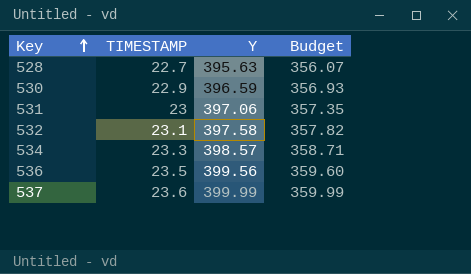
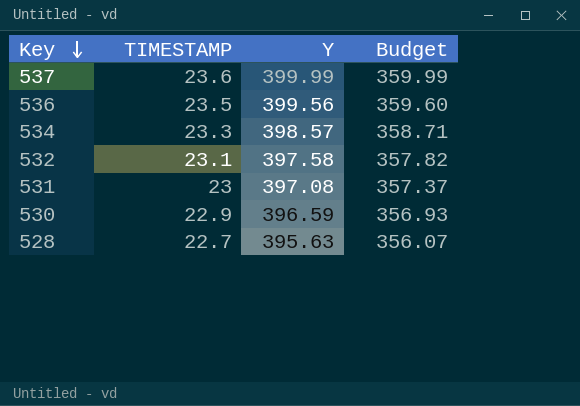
row order: Key ascending -> Key descending
531 | Y: 397.06 -> 397.08
531 | Budget: 357.35 -> 357.37

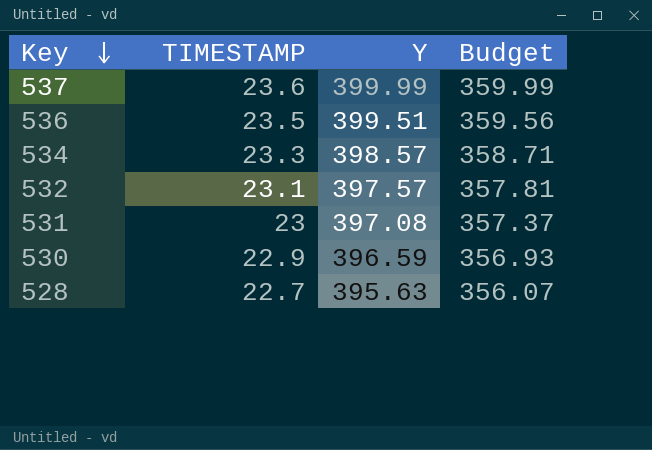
536 | Y: 399.56 -> 399.51
536 | Budget: 359.60 -> 359.56
532 | Y: 397.58 -> 397.57
532 | Budget: 357.82 -> 357.81

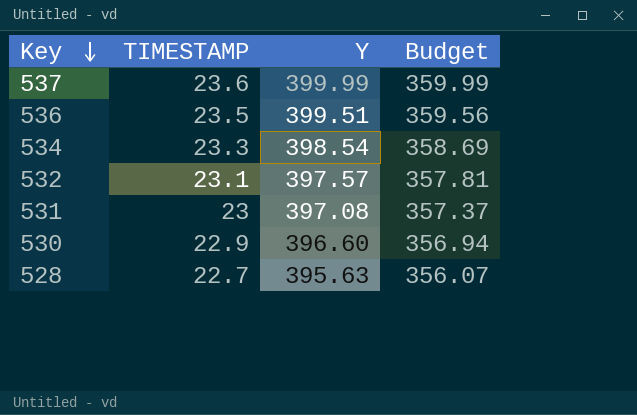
534 | Y: 398.57 -> 398.54
534 | Budget: 358.71 -> 358.69
530 | Y: 396.59 -> 396.60
530 | Budget: 356.93 -> 356.94

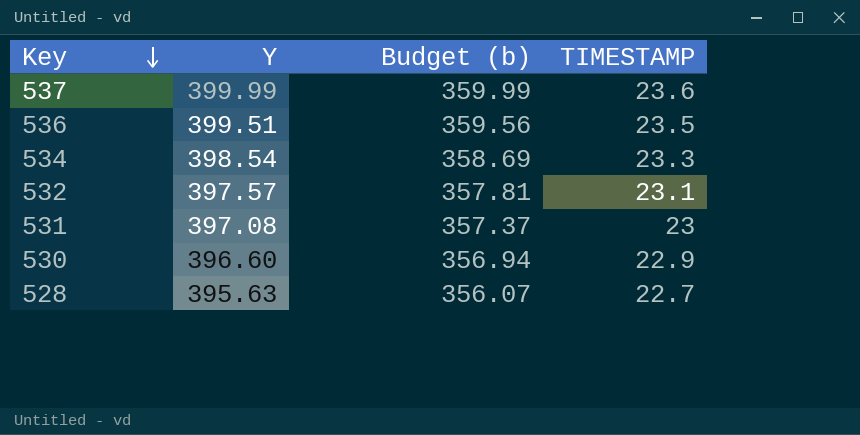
column name: Budget -> Budget (b)
column TIMESTAMP | position: 2 -> 4

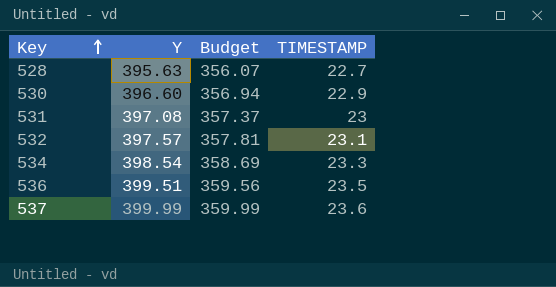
row order: Key descending -> Key ascending
column name: Budget (b) -> Budget

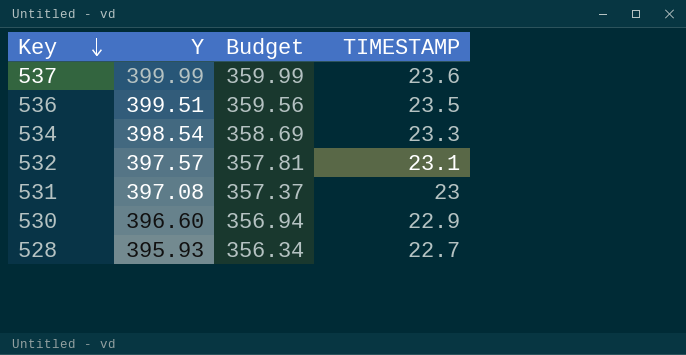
row order: Key ascending -> Key descending
528 | Y: 395.63 -> 395.93
528 | Budget: 356.07 -> 356.34

